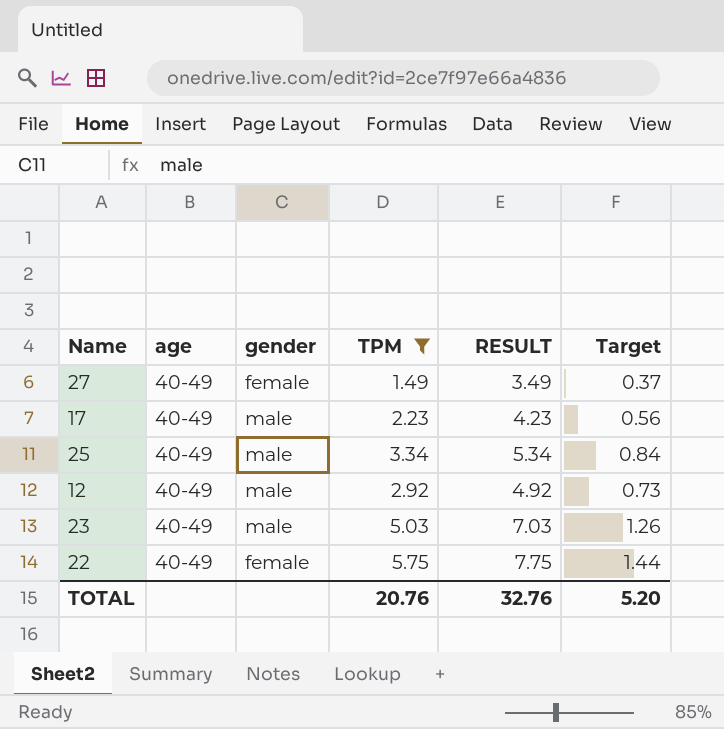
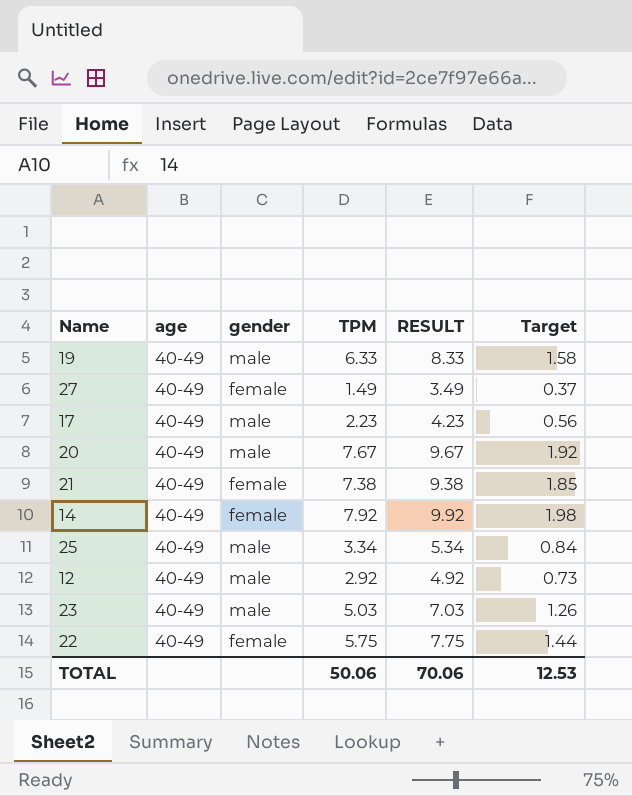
filter: TPM <= 5.75 -> none
TOTAL | TPM: 20.76 -> 50.06
TOTAL | RESULT: 32.76 -> 70.06
TOTAL | Target: 5.20 -> 12.53

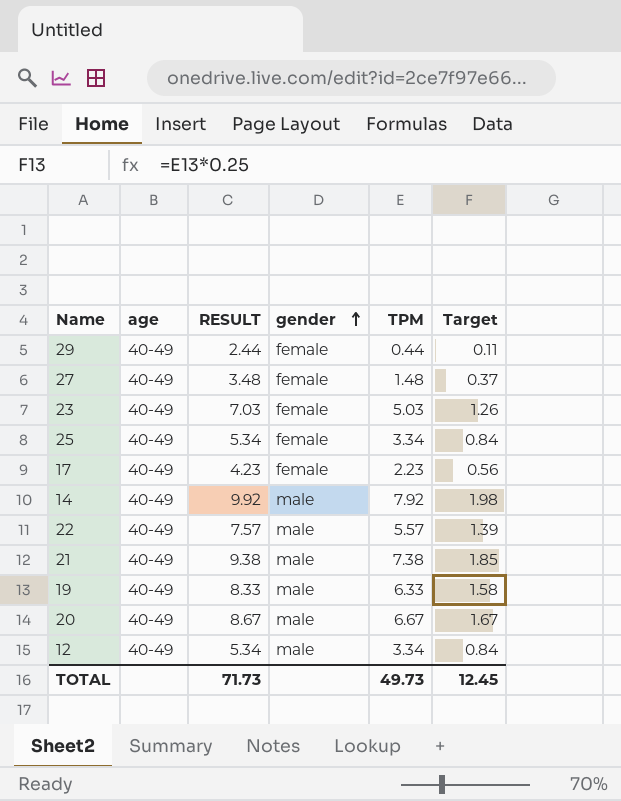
row order: none -> gender ascending
column RESULT | position: 5 -> 3
row 29: none -> 40-49 | 2.44 | female | 0.44 | 0.11
27 | RESULT: 3.49 -> 3.48
27 | TPM: 1.49 -> 1.48
23 | gender: male -> female
25 | gender: male -> female
17 | gender: male -> female
14 | gender: female -> male
22 | RESULT: 7.75 -> 7.57
22 | gender: female -> male
22 | TPM: 5.75 -> 5.57
22 | Target: 1.44 -> 1.39
21 | gender: female -> male
20 | RESULT: 9.67 -> 8.67
20 | TPM: 7.67 -> 6.67
20 | Target: 1.92 -> 1.67
12 | RESULT: 4.92 -> 5.34
12 | TPM: 2.92 -> 3.34
12 | Target: 0.73 -> 0.84
TOTAL | RESULT: 70.06 -> 71.73
TOTAL | TPM: 50.06 -> 49.73
TOTAL | Target: 12.53 -> 12.45

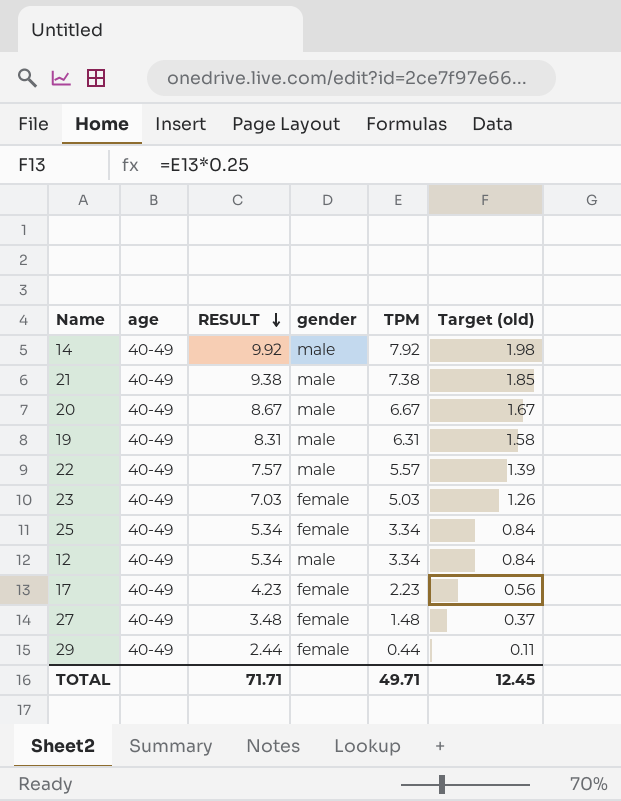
row order: gender ascending -> RESULT descending
column name: Target -> Target (old)
19 | RESULT: 8.33 -> 8.31
19 | TPM: 6.33 -> 6.31
TOTAL | RESULT: 71.73 -> 71.71
TOTAL | TPM: 49.73 -> 49.71

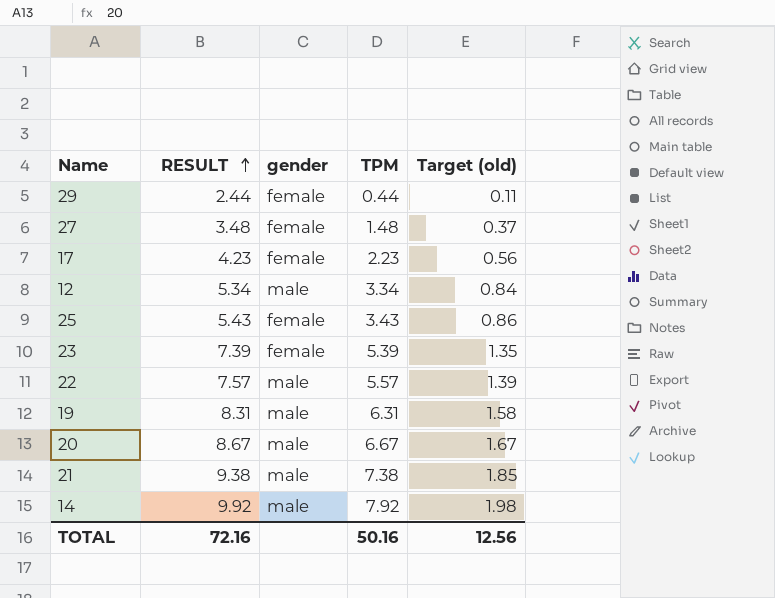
row order: RESULT descending -> RESULT ascending
column age | position: 2 -> none
25 | RESULT: 5.34 -> 5.43
25 | TPM: 3.34 -> 3.43
25 | Target (old): 0.84 -> 0.86
23 | RESULT: 7.03 -> 7.39
23 | TPM: 5.03 -> 5.39
23 | Target (old): 1.26 -> 1.35
TOTAL | RESULT: 71.71 -> 72.16
TOTAL | TPM: 49.71 -> 50.16
TOTAL | Target (old): 12.45 -> 12.56

